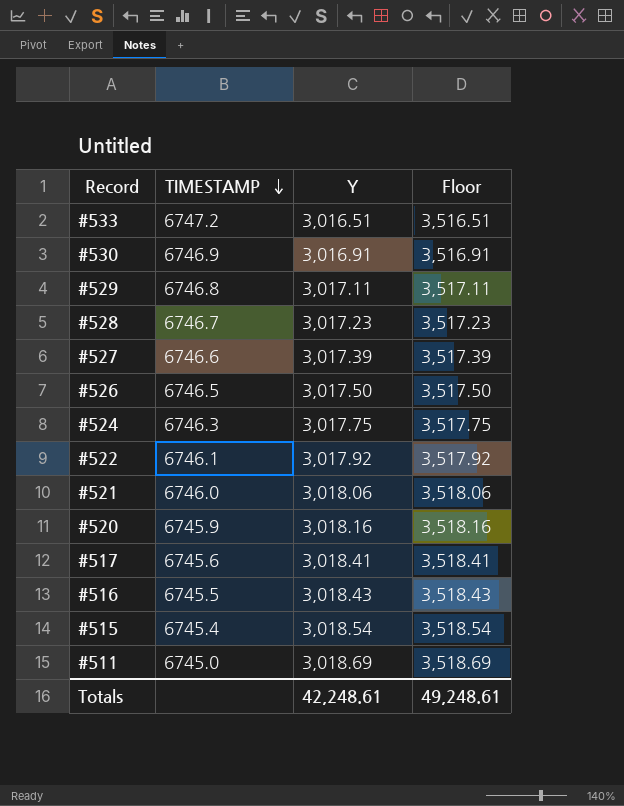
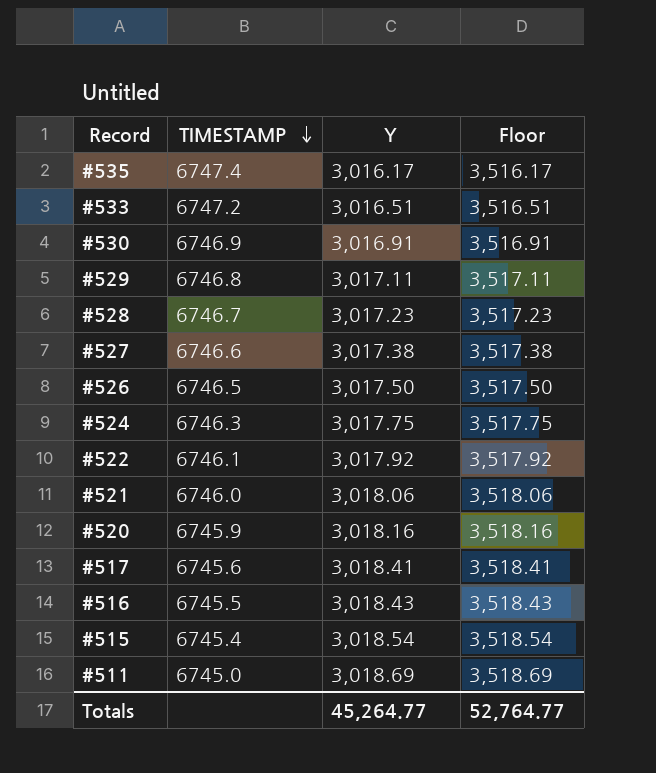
row #535: none -> 6747.4 | 3,016.17 | 3,516.17
#527 | Y: 3,017.39 -> 3,017.38
#527 | Floor: 3,517.39 -> 3,517.38
Totals | Y: 42,248.61 -> 45,264.77
Totals | Floor: 49,248.61 -> 52,764.77

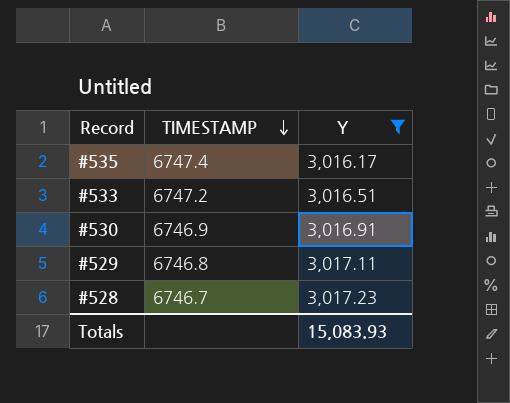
filter: none -> Y <= 3,017.23
column Floor | formula: [Y] + 500 -> none
Totals | Y: 45,264.77 -> 15,083.93

